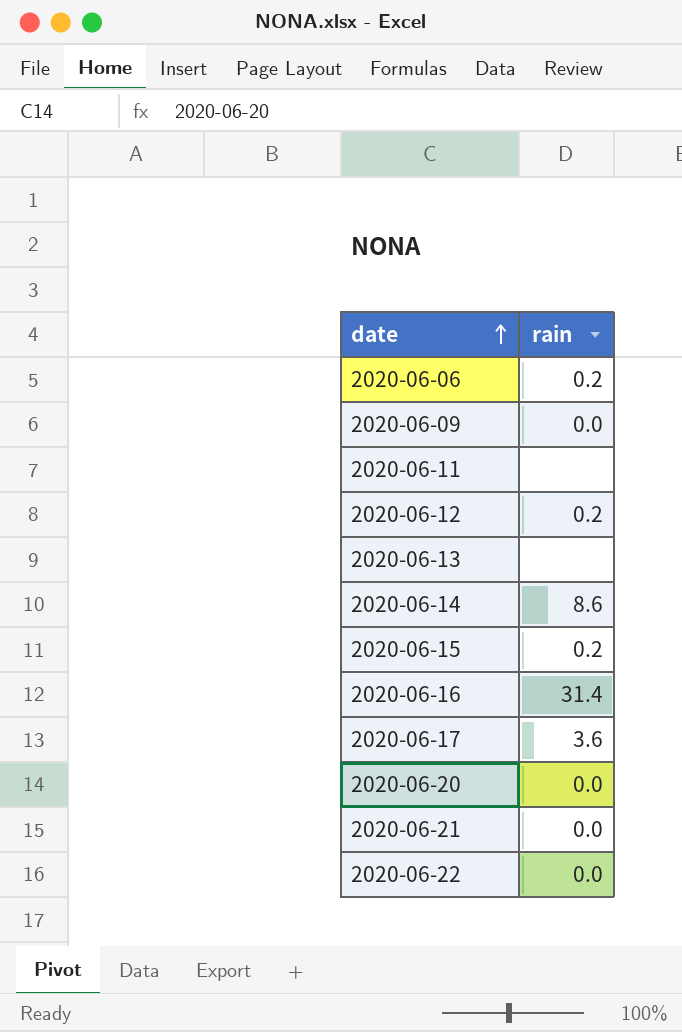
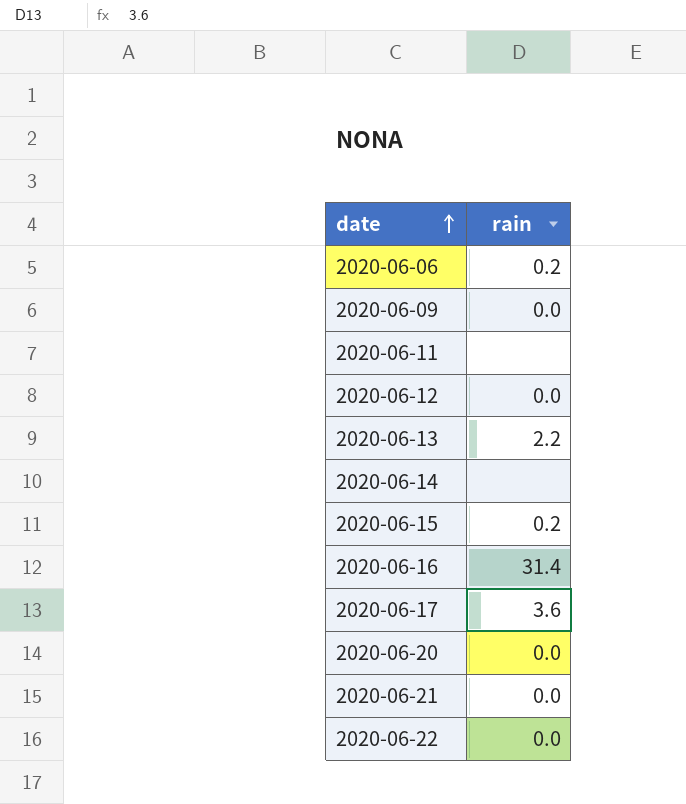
2020-06-12 | rain: 0.2 -> 0.0
2020-06-13 | rain: none -> 2.2
2020-06-14 | rain: 8.6 -> none

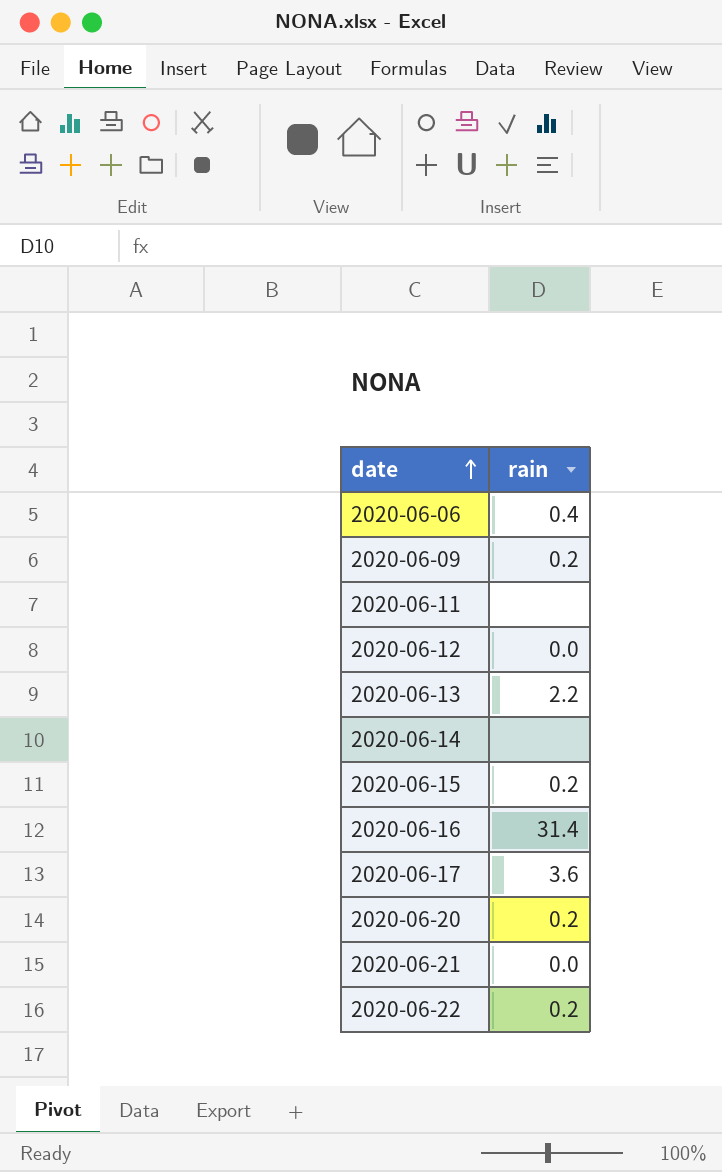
2020-06-06 | rain: 0.2 -> 0.4
2020-06-09 | rain: 0.0 -> 0.2
2020-06-20 | rain: 0.0 -> 0.2
2020-06-22 | rain: 0.0 -> 0.2

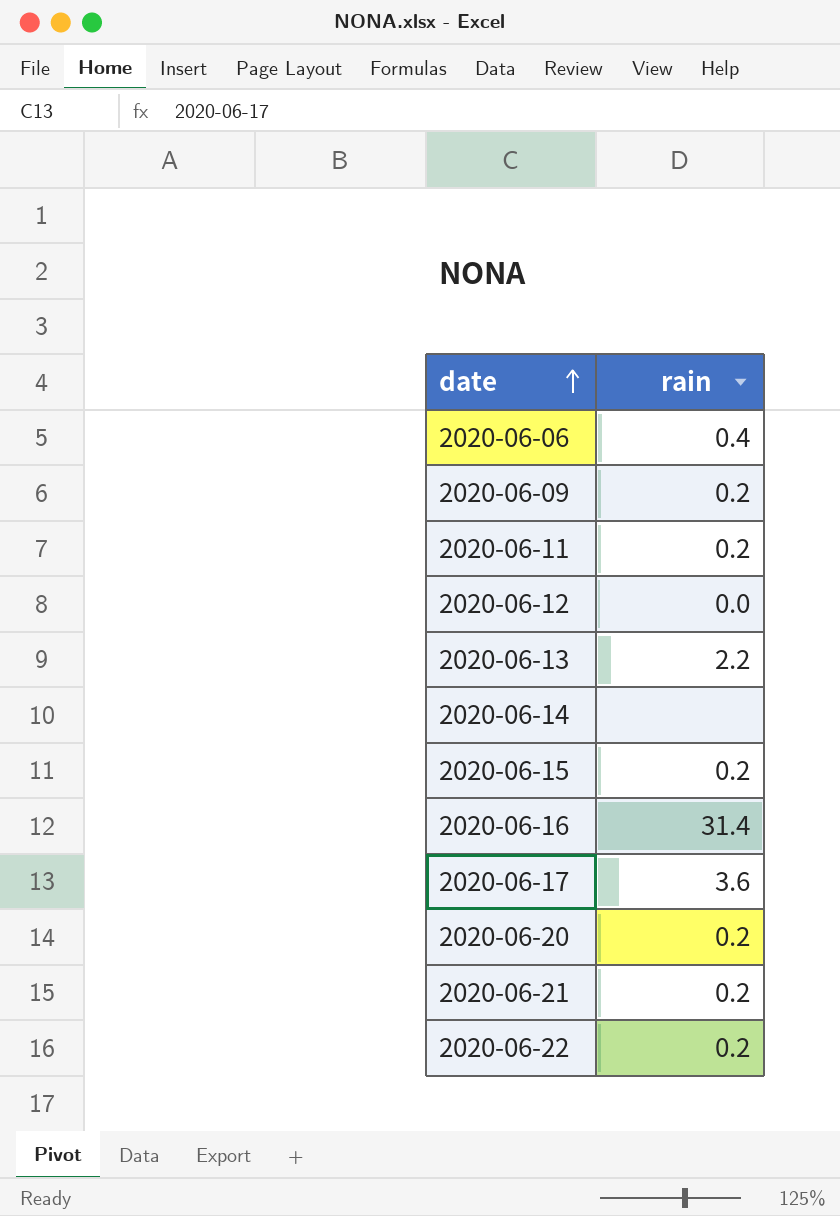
2020-06-11 | rain: none -> 0.2
2020-06-21 | rain: 0.0 -> 0.2

